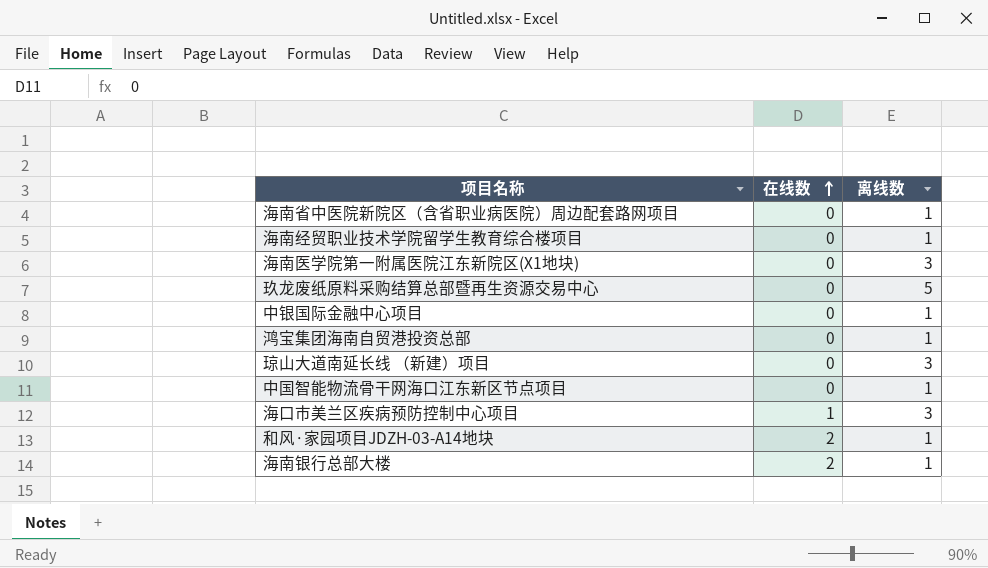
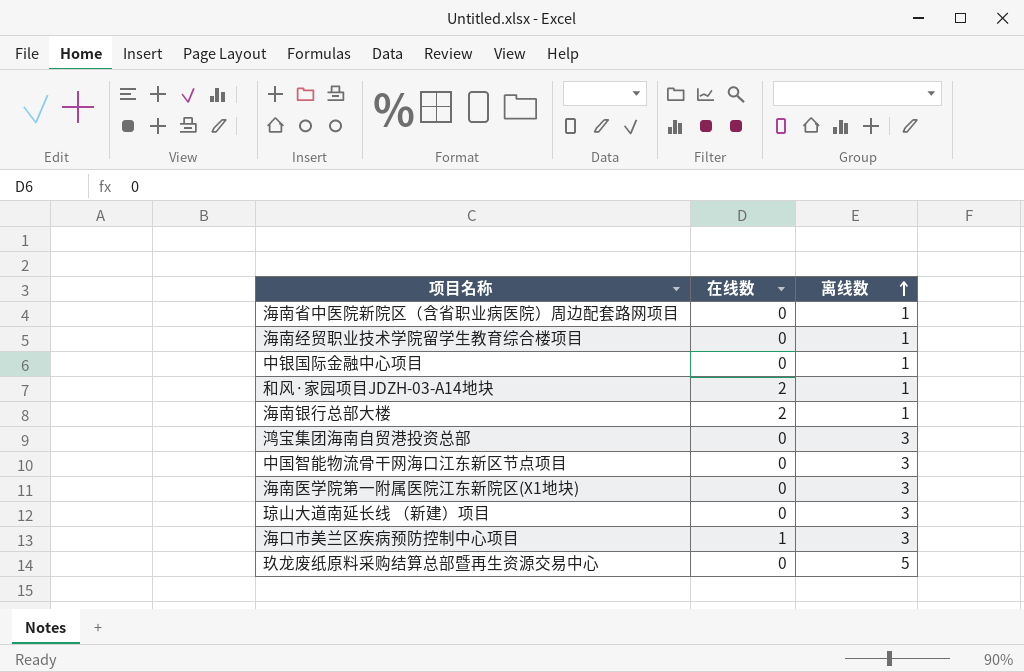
row order: 在线数 ascending -> 离线数 ascending
鸿宝集团海南自贸港投资总部 | 离线数: 1 -> 3
中国智能物流骨干网海口江东新区节点项目 | 离线数: 1 -> 3

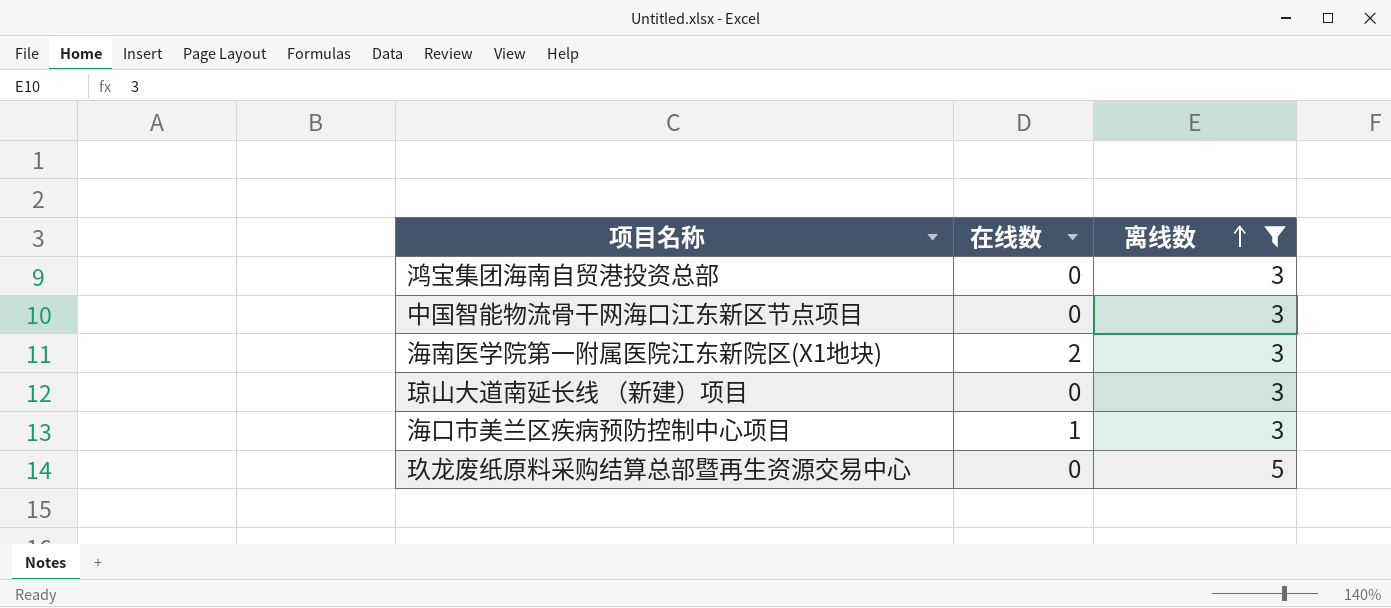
filter: none -> 离线数 != 1
海南医学院第一附属医院江东新院区(X1地块) | 在线数: 0 -> 2

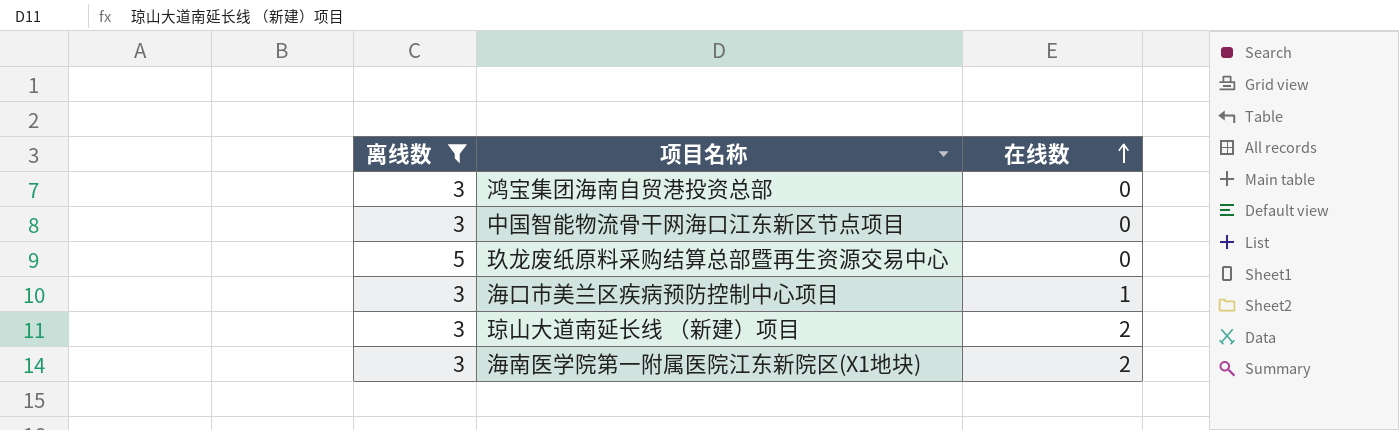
row order: 离线数 ascending -> 在线数 ascending
column 离线数 | position: 3 -> 1
琼山大道南延长线 （新建）项目 | 在线数: 0 -> 2

